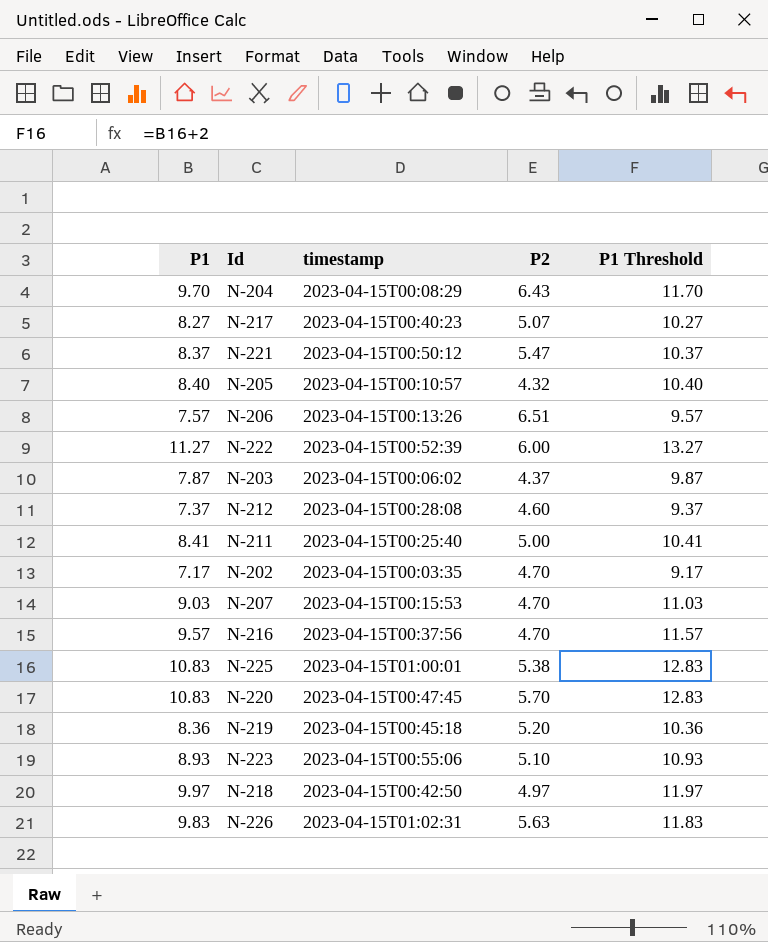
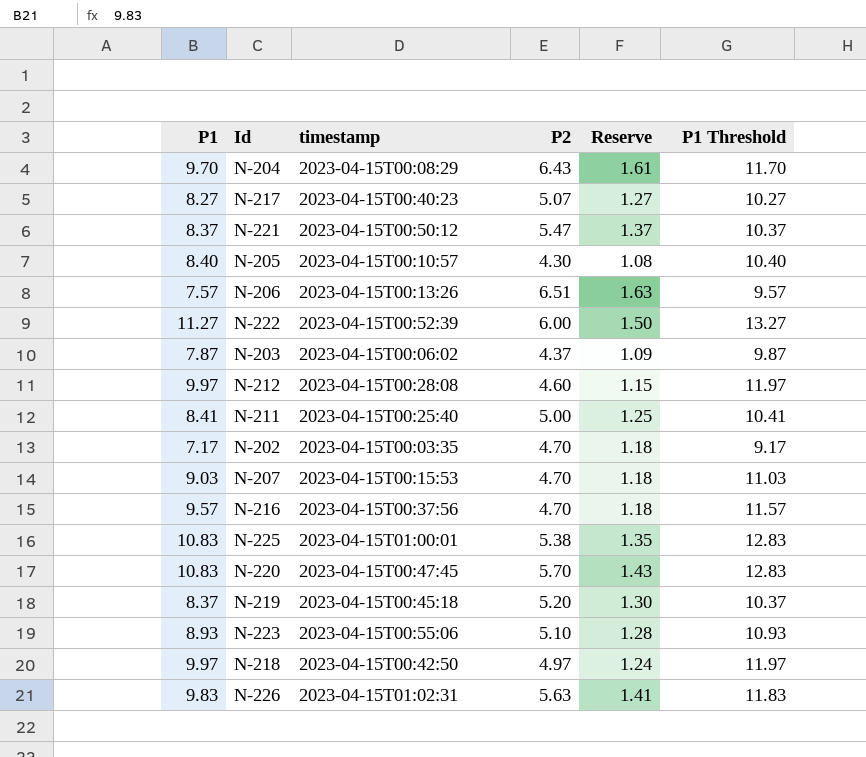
column Reserve | formula: none -> [P2] * 0.25
N-205 | P2: 4.32 -> 4.30
N-212 | P1: 7.37 -> 9.97
N-212 | P1 Threshold: 9.37 -> 11.97
N-219 | P1: 8.36 -> 8.37
N-219 | P1 Threshold: 10.36 -> 10.37

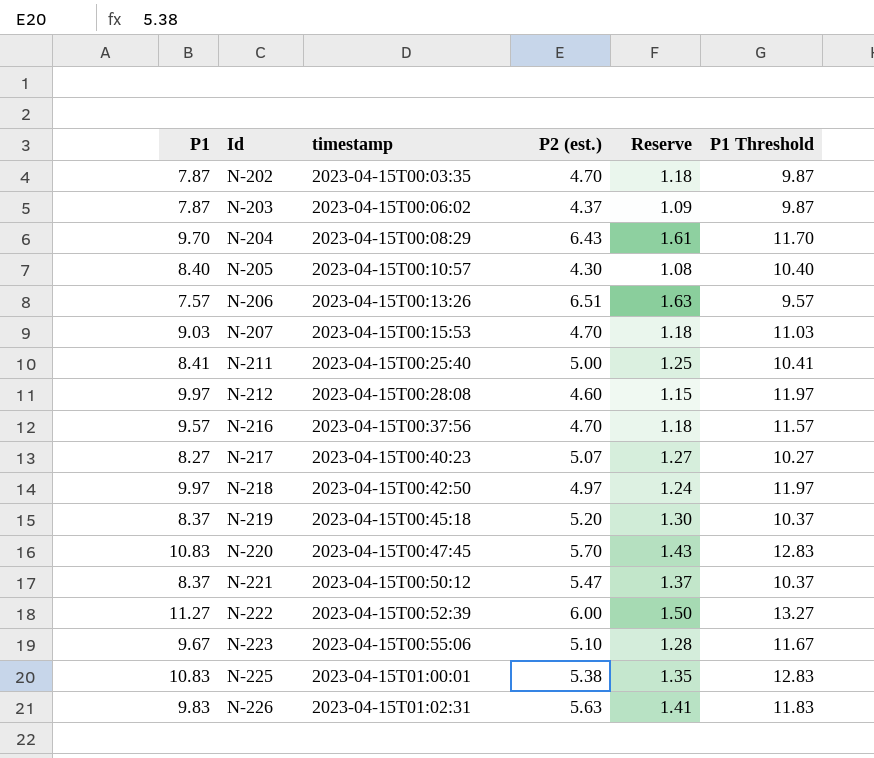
row order: none -> Id ascending
column name: P2 -> P2 (est.)
N-202 | P1: 7.17 -> 7.87
N-202 | P1 Threshold: 9.17 -> 9.87
N-223 | P1: 8.93 -> 9.67
N-223 | P1 Threshold: 10.93 -> 11.67

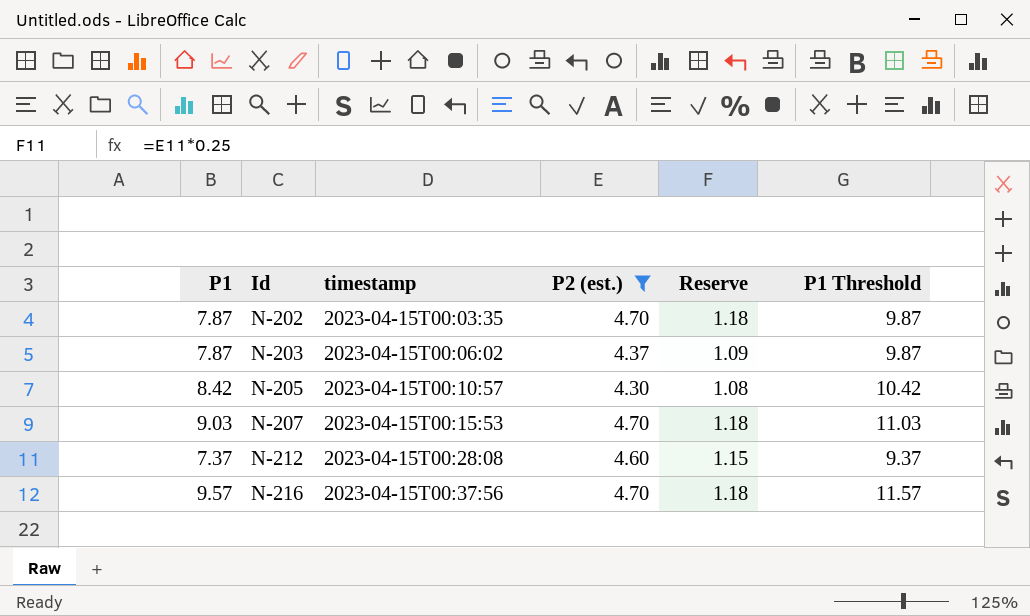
filter: none -> P2 (est.) <= 4.70
N-205 | P1: 8.40 -> 8.42
N-205 | P1 Threshold: 10.40 -> 10.42
N-212 | P1: 9.97 -> 7.37
N-212 | P1 Threshold: 11.97 -> 9.37

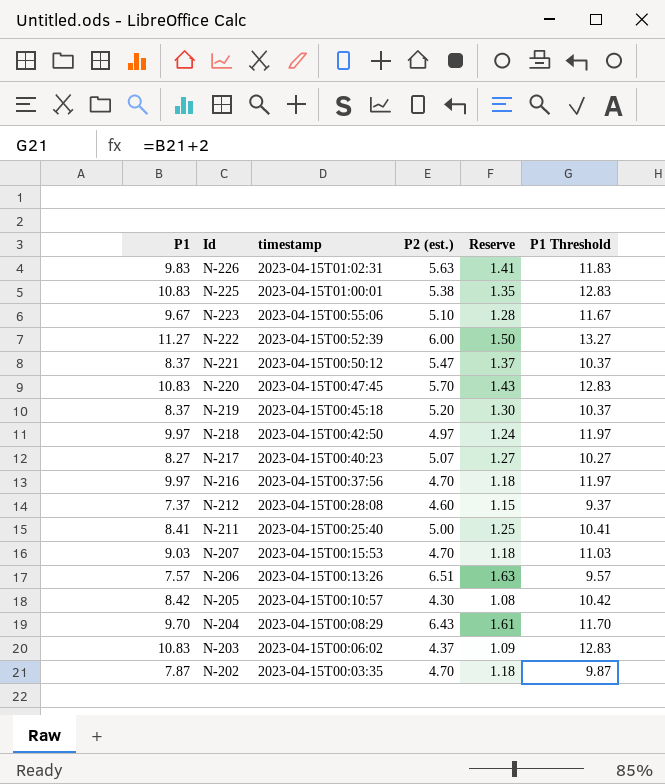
filter: P2 (est.) <= 4.70 -> none
row order: Id ascending -> Id descending
N-216 | P1: 9.57 -> 9.97
N-216 | P1 Threshold: 11.57 -> 11.97
N-203 | P1: 7.87 -> 10.83
N-203 | P1 Threshold: 9.87 -> 12.83

